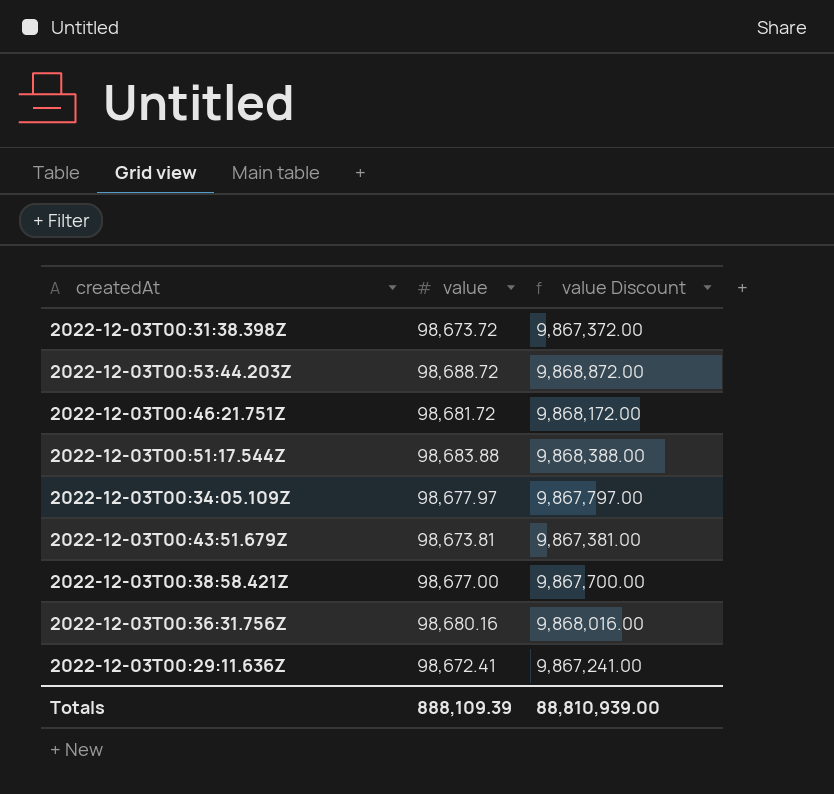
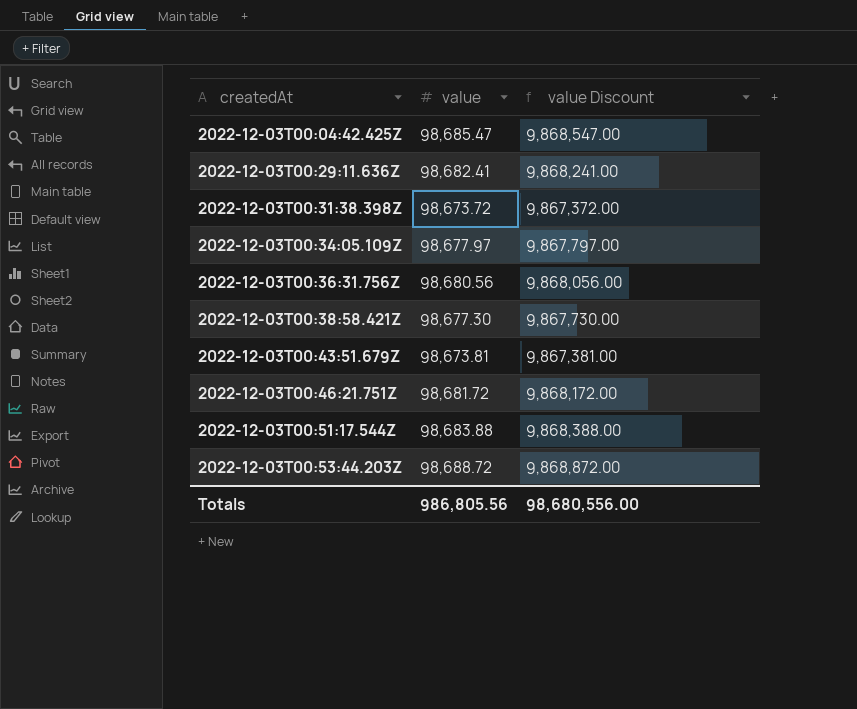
row order: none -> createdAt ascending
row 2022-12-03T00:04:42.425Z: none -> 98,685.47 | 9,868,547.00
2022-12-03T00:29:11.636Z | value: 98,672.41 -> 98,682.41
2022-12-03T00:29:11.636Z | value Discount: 9,867,241.00 -> 9,868,241.00
2022-12-03T00:36:31.756Z | value: 98,680.16 -> 98,680.56
2022-12-03T00:36:31.756Z | value Discount: 9,868,016.00 -> 9,868,056.00
2022-12-03T00:38:58.421Z | value: 98,677.00 -> 98,677.30
2022-12-03T00:38:58.421Z | value Discount: 9,867,700.00 -> 9,867,730.00
Totals | value: 888,109.39 -> 986,805.56
Totals | value Discount: 88,810,939.00 -> 98,680,556.00

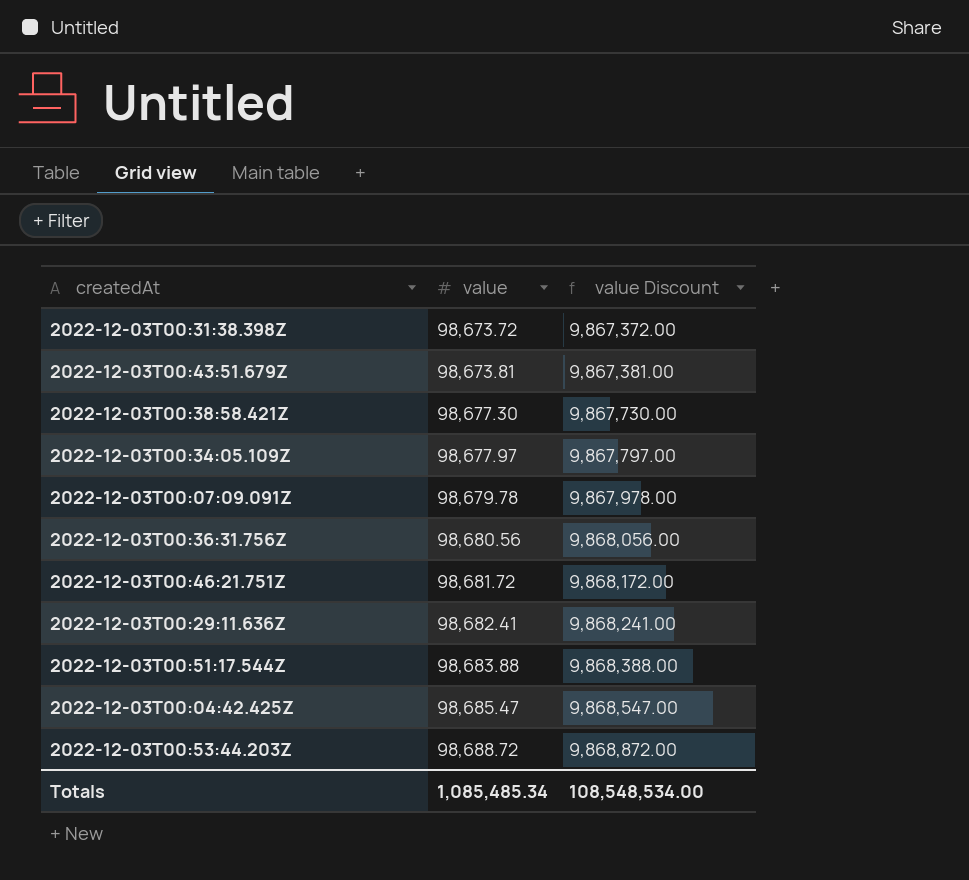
row order: createdAt ascending -> value ascending
row 2022-12-03T00:07:09.091Z: none -> 98,679.78 | 9,867,978.00
Totals | value: 986,805.56 -> 1,085,485.34
Totals | value Discount: 98,680,556.00 -> 108,548,534.00

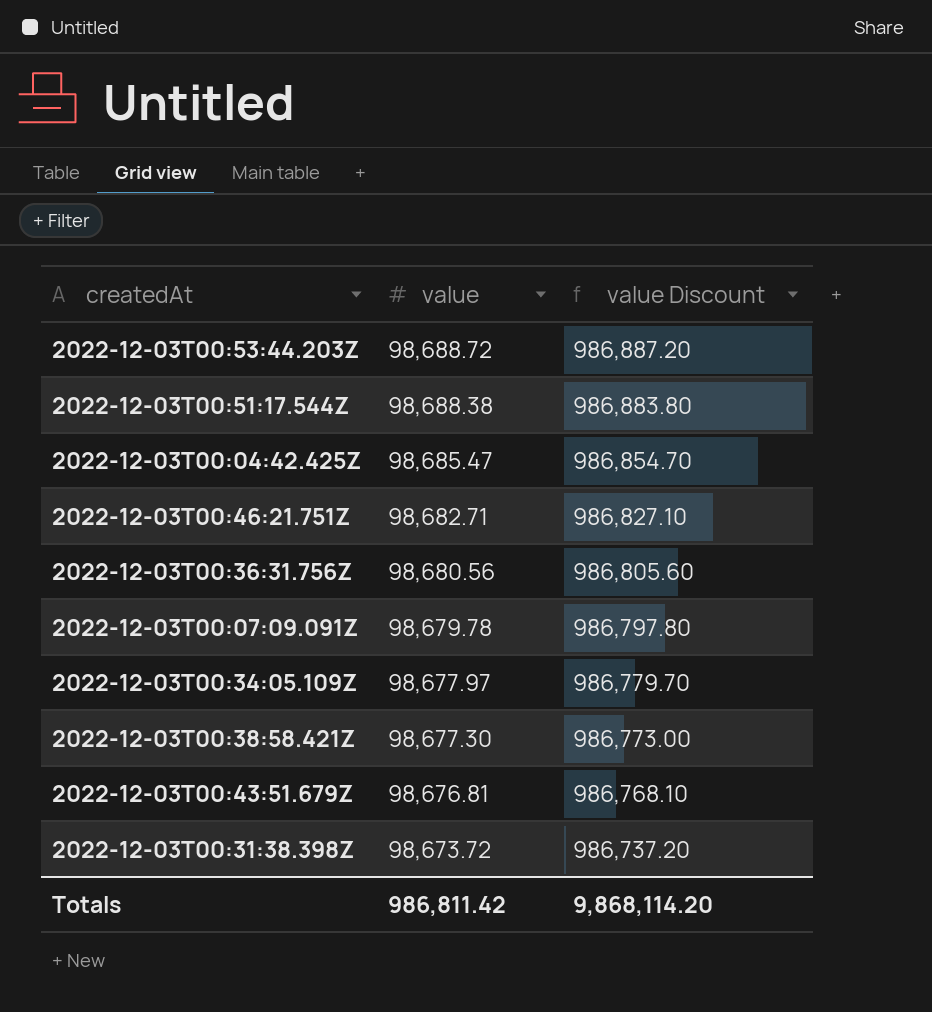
row order: value ascending -> value descending
column value Discount | formula: [value] * 100 -> [value] * 10
row 2022-12-03T00:29:11.636Z: 98,682.41 | 9,868,241.00 -> none
2022-12-03T00:51:17.544Z | value: 98,683.88 -> 98,688.38
2022-12-03T00:46:21.751Z | value: 98,681.72 -> 98,682.71
2022-12-03T00:43:51.679Z | value: 98,673.81 -> 98,676.81
Totals | value: 1,085,485.34 -> 986,811.42
Totals | value Discount: 108,548,534.00 -> 9,868,114.20

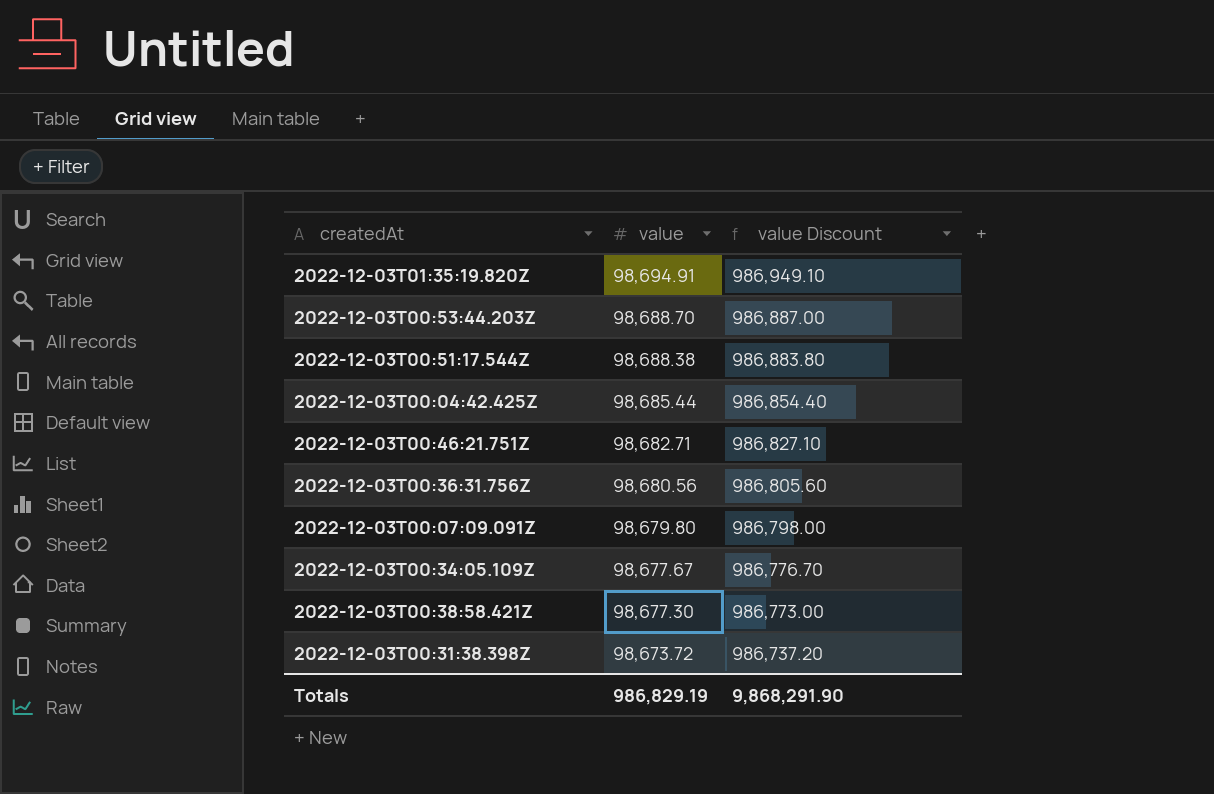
row 2022-12-03T00:43:51.679Z: 98,676.81 | 986,768.10 -> none
row 2022-12-03T01:35:19.820Z: none -> 98,694.91 | 986,949.10
2022-12-03T00:53:44.203Z | value: 98,688.72 -> 98,688.70
2022-12-03T00:53:44.203Z | value Discount: 986,887.20 -> 986,887.00
2022-12-03T00:04:42.425Z | value: 98,685.47 -> 98,685.44
2022-12-03T00:04:42.425Z | value Discount: 986,854.70 -> 986,854.40
2022-12-03T00:07:09.091Z | value: 98,679.78 -> 98,679.80
2022-12-03T00:07:09.091Z | value Discount: 986,797.80 -> 986,798.00
2022-12-03T00:34:05.109Z | value: 98,677.97 -> 98,677.67
2022-12-03T00:34:05.109Z | value Discount: 986,779.70 -> 986,776.70
Totals | value: 986,811.42 -> 986,829.19
Totals | value Discount: 9,868,114.20 -> 9,868,291.90

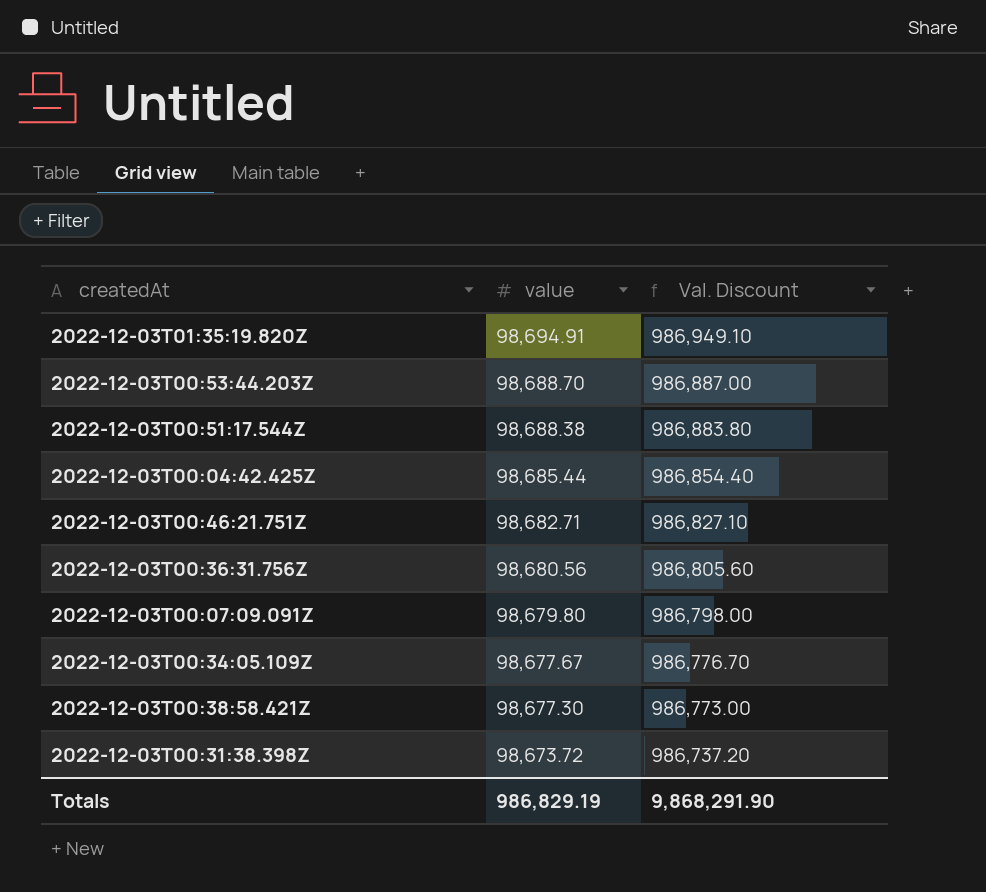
column name: value Discount -> Val. Discount

